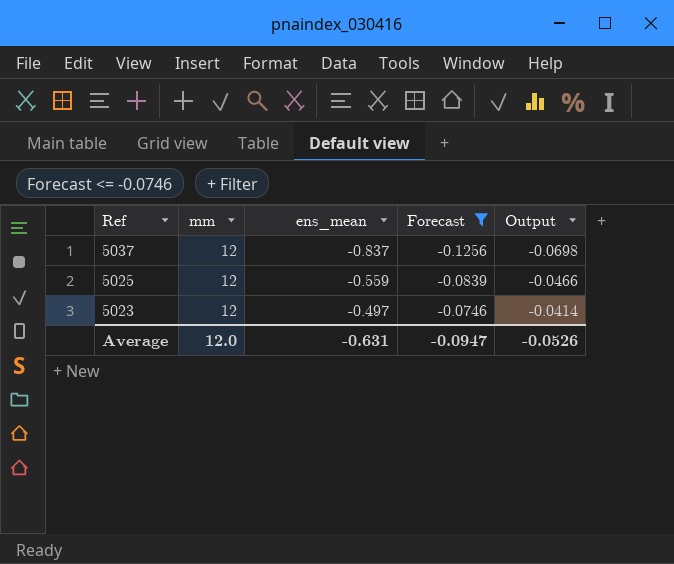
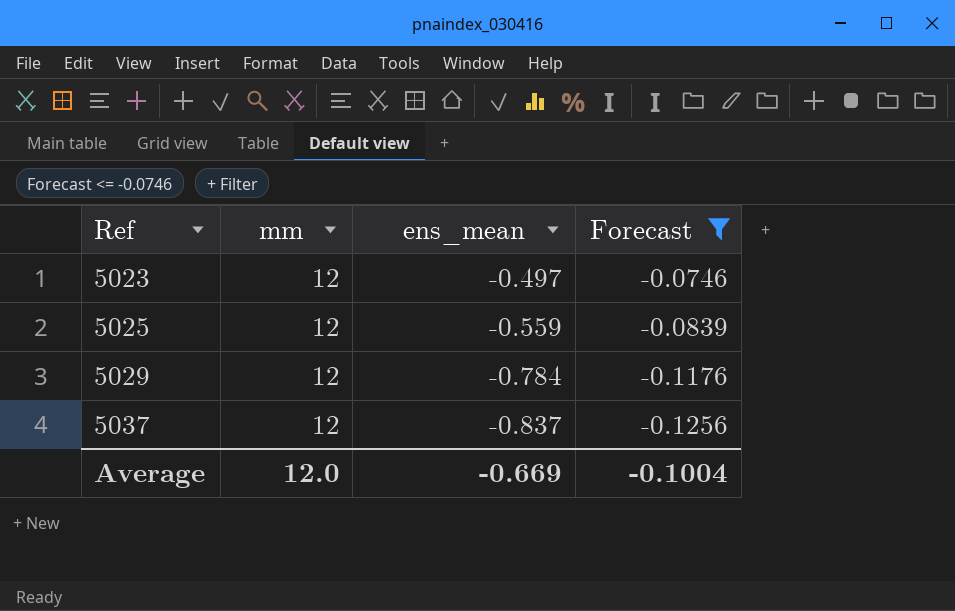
row order: Ref descending -> Ref ascending
column Output | formula: [ens_mean] / [mm] -> none
row 5029: none -> 12 | -0.784 | -0.1176
Average | ens_mean: -0.631 -> -0.669
Average | Forecast: -0.0947 -> -0.1004

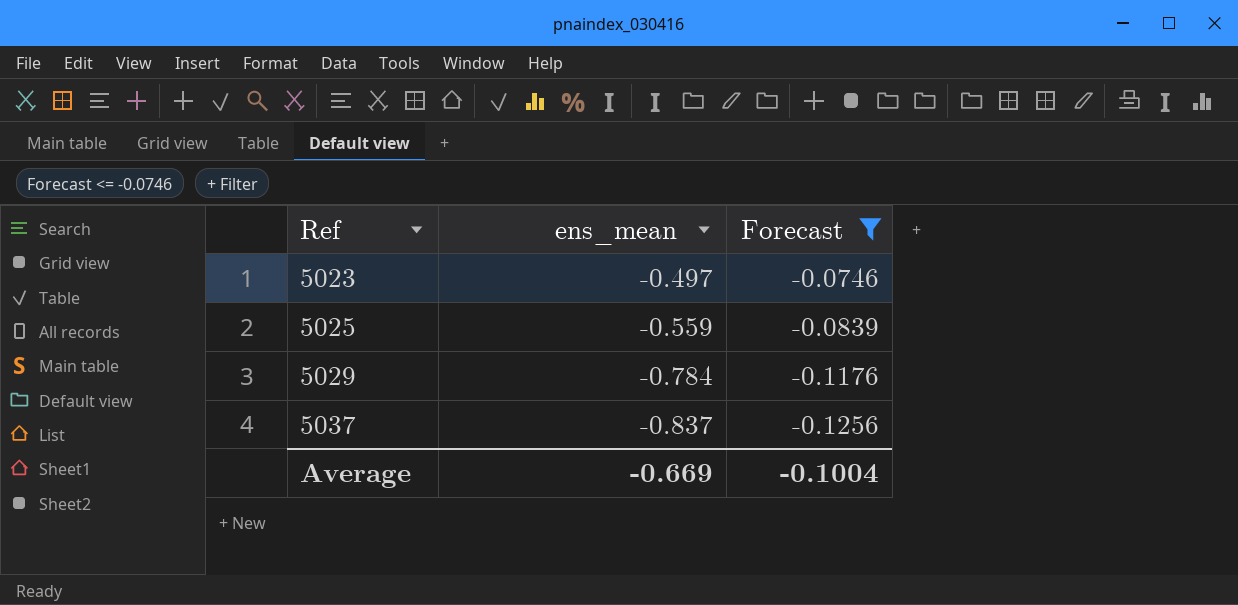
column mm | position: 2 -> none

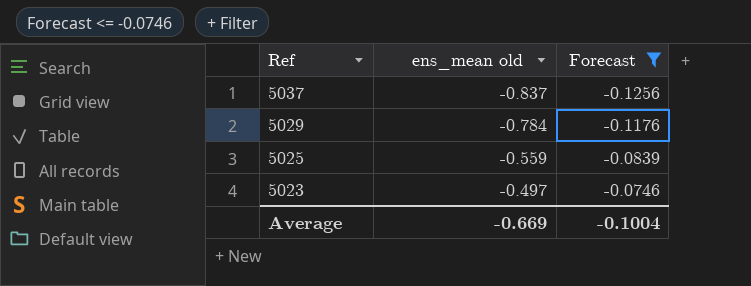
row order: Ref ascending -> Ref descending
column name: ens_mean -> ens_mean old

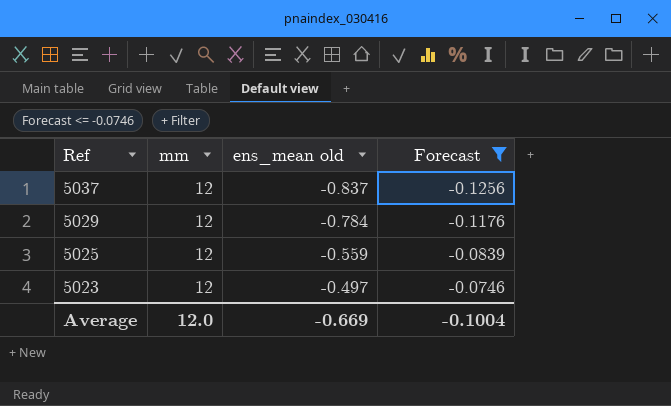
column mm | position: none -> 2

